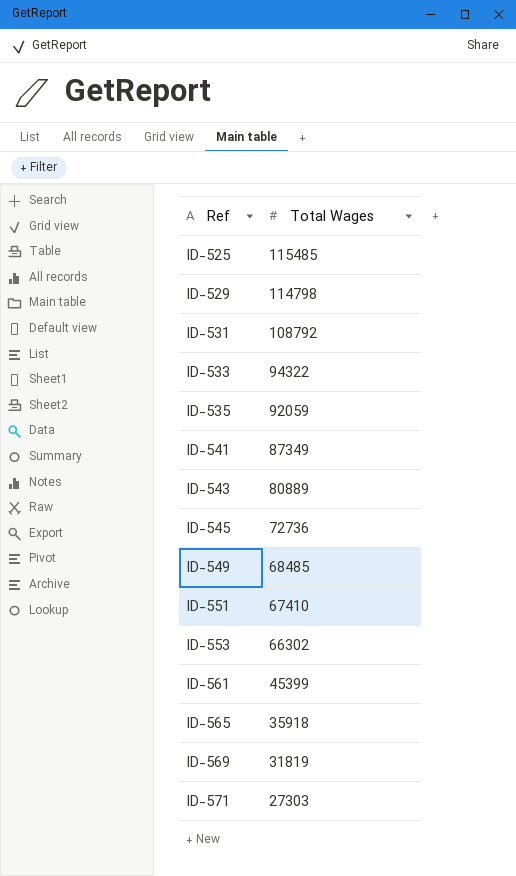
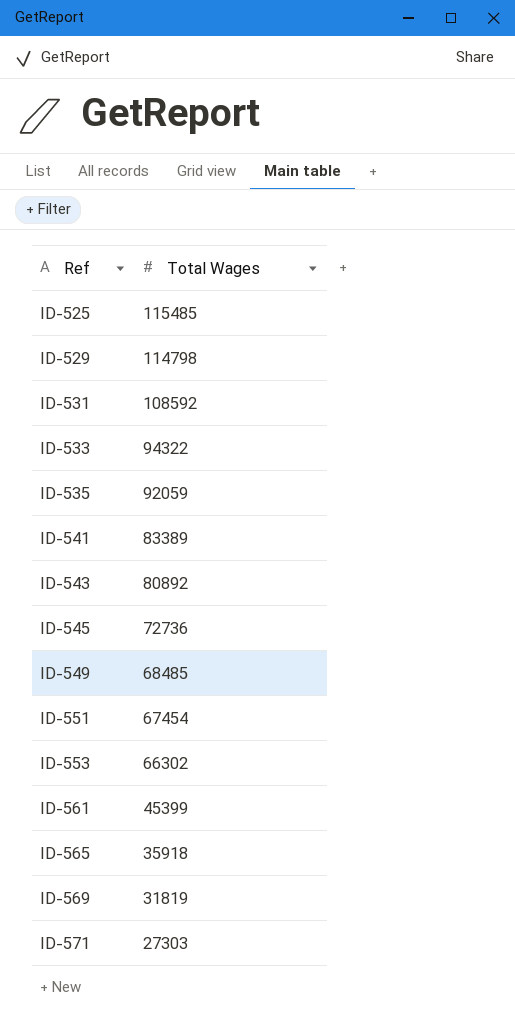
ID-531 | Total Wages: 108792 -> 108592
ID-541 | Total Wages: 87349 -> 83389
ID-543 | Total Wages: 80889 -> 80892
ID-551 | Total Wages: 67410 -> 67454

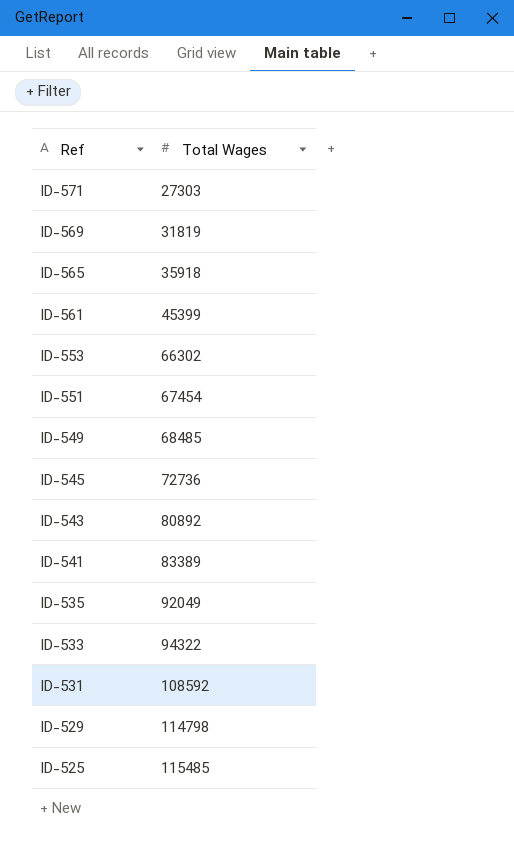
row order: Ref ascending -> Ref descending
ID-535 | Total Wages: 92059 -> 92049

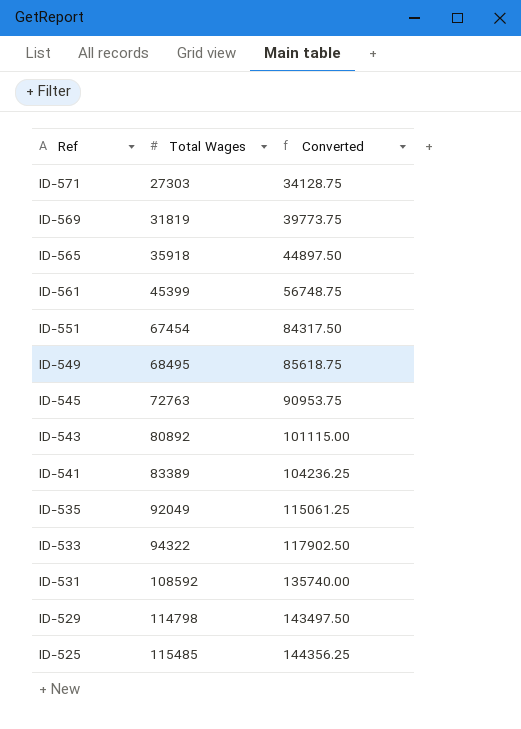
column Converted | formula: none -> [Total Wages] * 1.25
row ID-553: 66302 -> none
ID-549 | Total Wages: 68485 -> 68495
ID-545 | Total Wages: 72736 -> 72763

